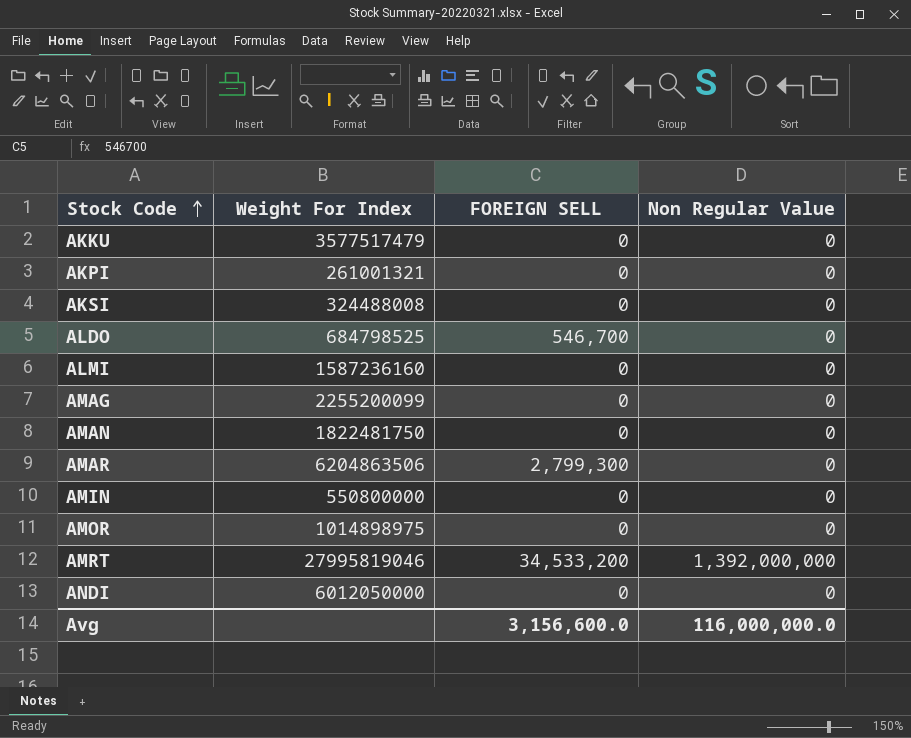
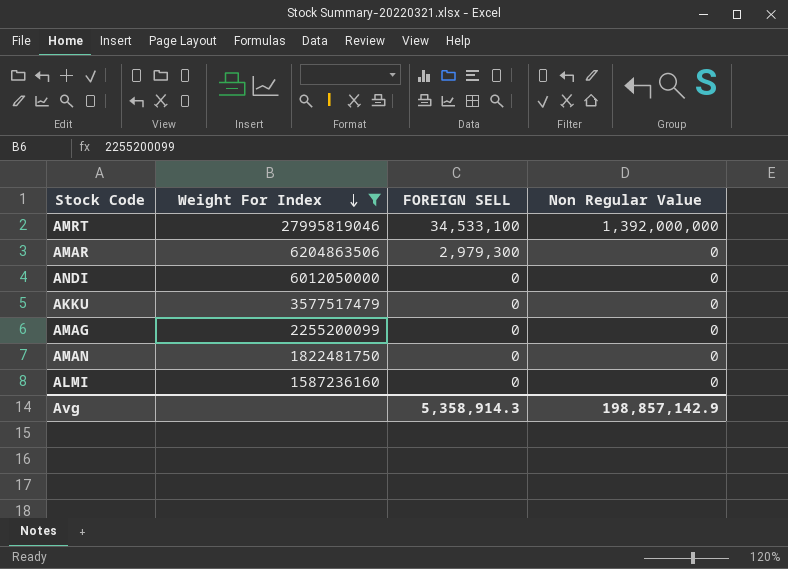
filter: none -> Weight For Index >= 1587236160
row order: Stock Code ascending -> Weight For Index descending
AMRT | FOREIGN SELL: 34,533,200 -> 34,533,100
AMAR | FOREIGN SELL: 2,799,300 -> 2,979,300
Avg | FOREIGN SELL: 3,156,600.0 -> 5,358,914.3
Avg | Non Regular Value: 116,000,000.0 -> 198,857,142.9

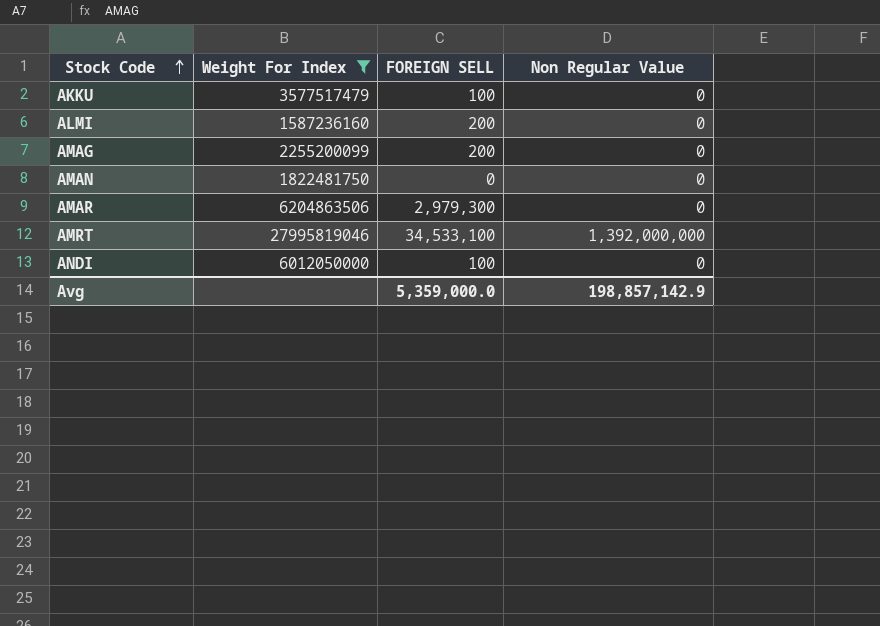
row order: Weight For Index descending -> Stock Code ascending
AKKU | FOREIGN SELL: 0 -> 100
ALMI | FOREIGN SELL: 0 -> 200
AMAG | FOREIGN SELL: 0 -> 200
ANDI | FOREIGN SELL: 0 -> 100
Avg | FOREIGN SELL: 5,358,914.3 -> 5,359,000.0

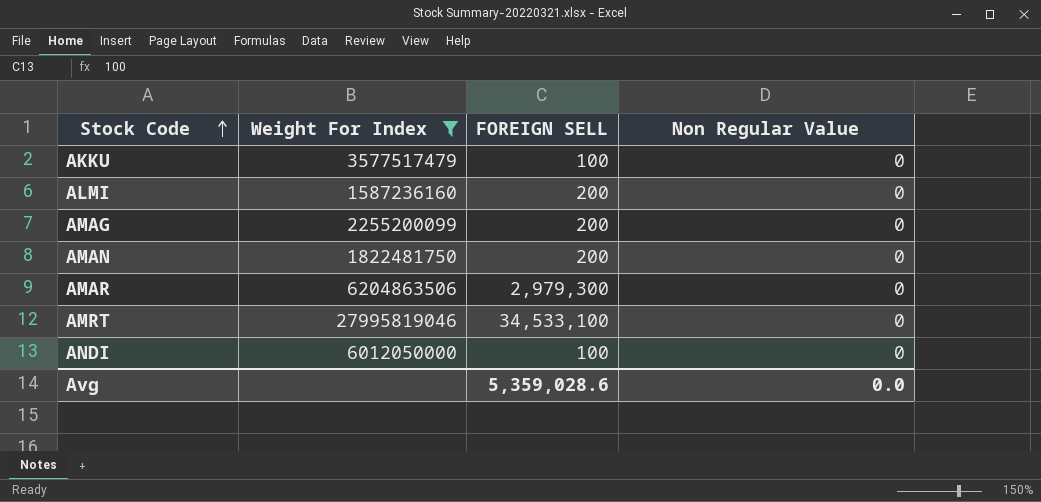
AMAN | FOREIGN SELL: 0 -> 200
AMRT | Non Regular Value: 1,392,000,000 -> 0
Avg | FOREIGN SELL: 5,359,000.0 -> 5,359,028.6
Avg | Non Regular Value: 198,857,142.9 -> 0.0

